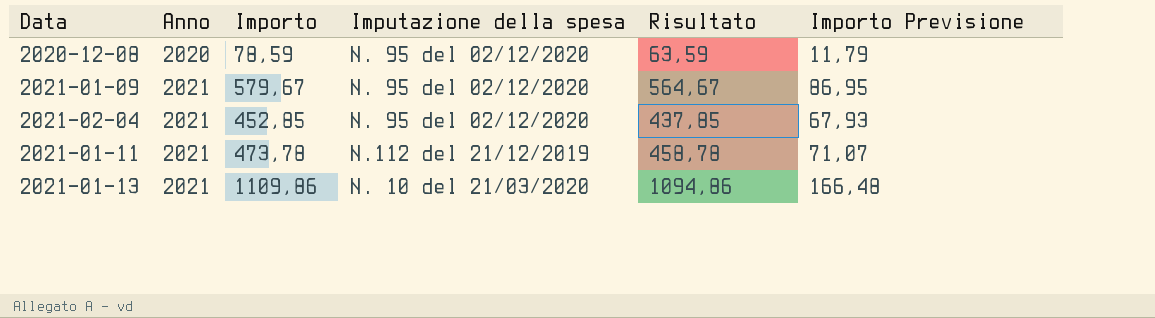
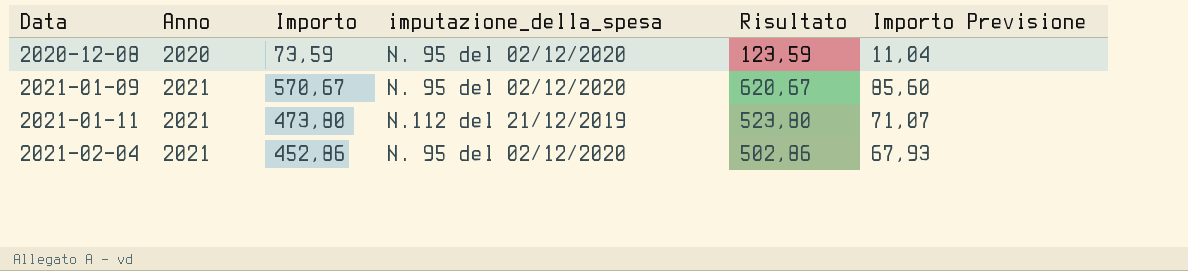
row order: Anno ascending -> Data ascending
column name: Imputazione della spesa -> imputazione_della_spesa
column Risultato | formula: [Importo] - 15 -> [Importo] + 50
row 2021-01-13: 2021 | 1109,86 | N. 10 del 21/03/2020 | 1094,86 | 166,48 -> none
2020-12-08 | Importo: 78,59 -> 73,59
2020-12-08 | Importo Previsione: 11,79 -> 11,04
2021-01-09 | Importo: 579,67 -> 570,67
2021-01-09 | Importo Previsione: 86,95 -> 85,60
2021-01-11 | Importo: 473,78 -> 473,80
2021-02-04 | Importo: 452,85 -> 452,86

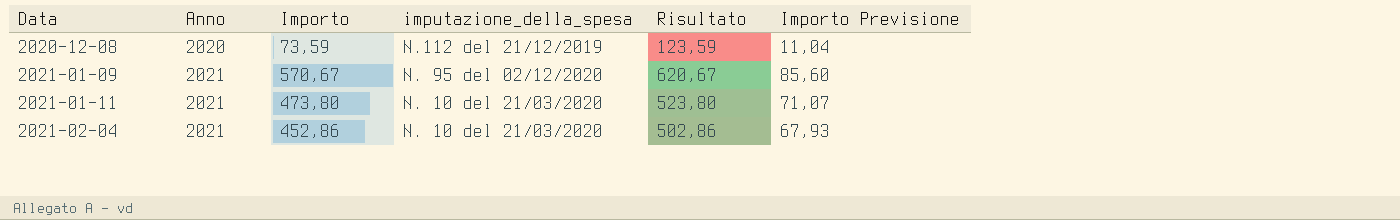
2020-12-08 | imputazione_della_spesa: N. 95 del 02/12/2020 -> N.112 del 21/12/2019
2021-01-11 | imputazione_della_spesa: N.112 del 21/12/2019 -> N. 10 del 21/03/2020
2021-02-04 | imputazione_della_spesa: N. 95 del 02/12/2020 -> N. 10 del 21/03/2020

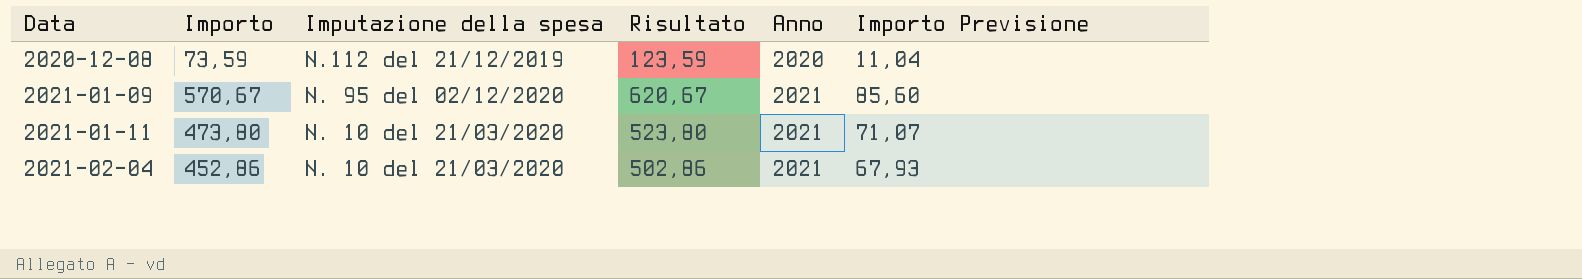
column name: imputazione_della_spesa -> Imputazione della spesa
column Anno | position: 2 -> 5

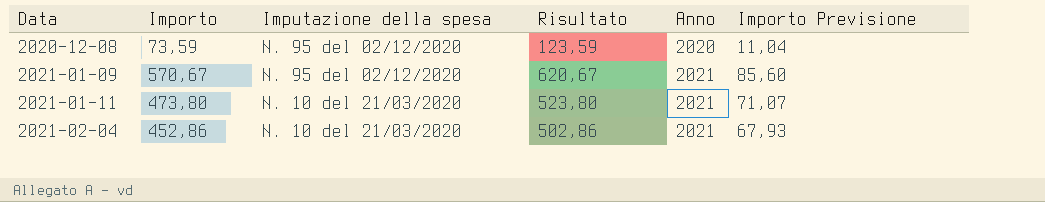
2020-12-08 | Imputazione della spesa: N.112 del 21/12/2019 -> N. 95 del 02/12/2020

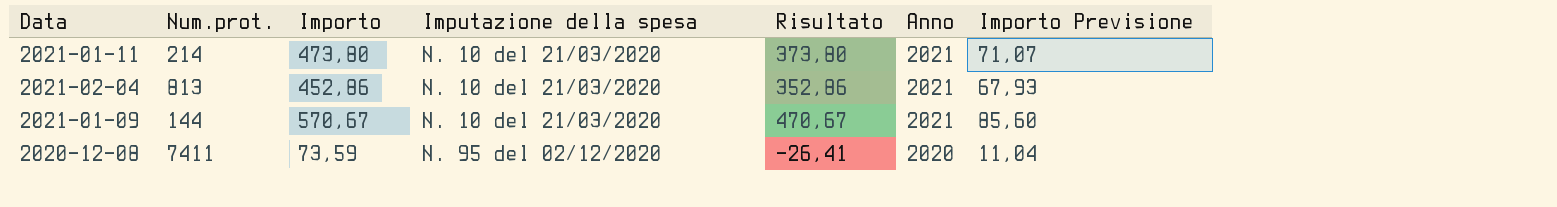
row order: Data ascending -> Imputazione della spesa ascending
column Num.prot. | position: none -> 2
column Risultato | formula: [Importo] + 50 -> [Importo] - 100
2021-01-09 | Imputazione della spesa: N. 95 del 02/12/2020 -> N. 10 del 21/03/2020

